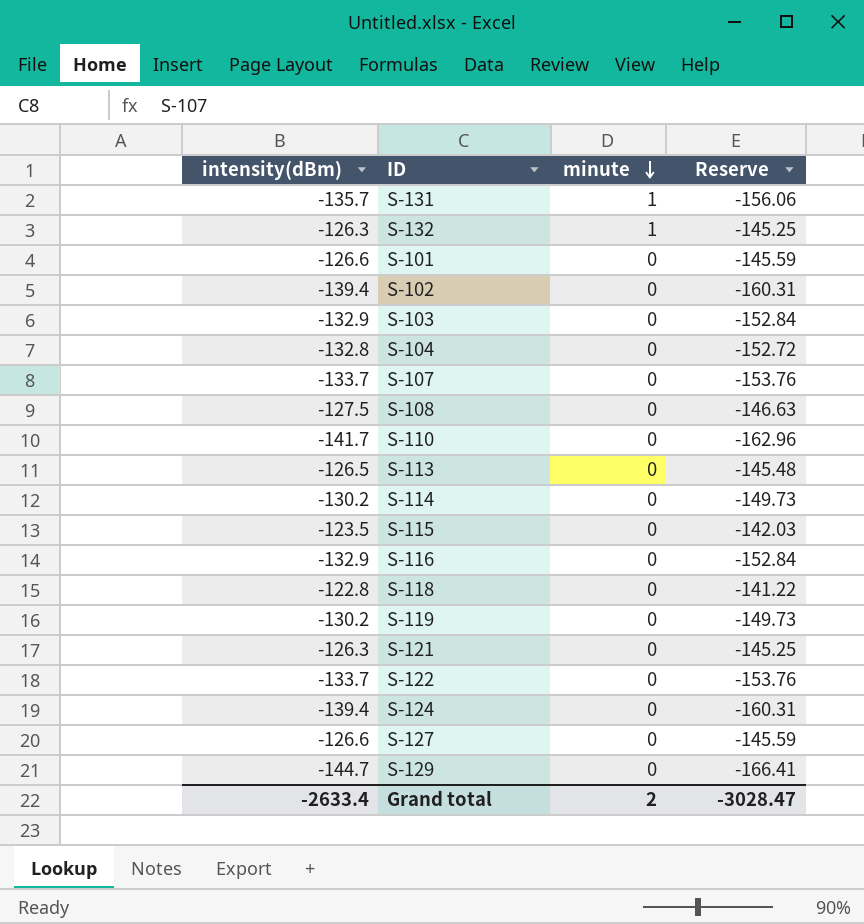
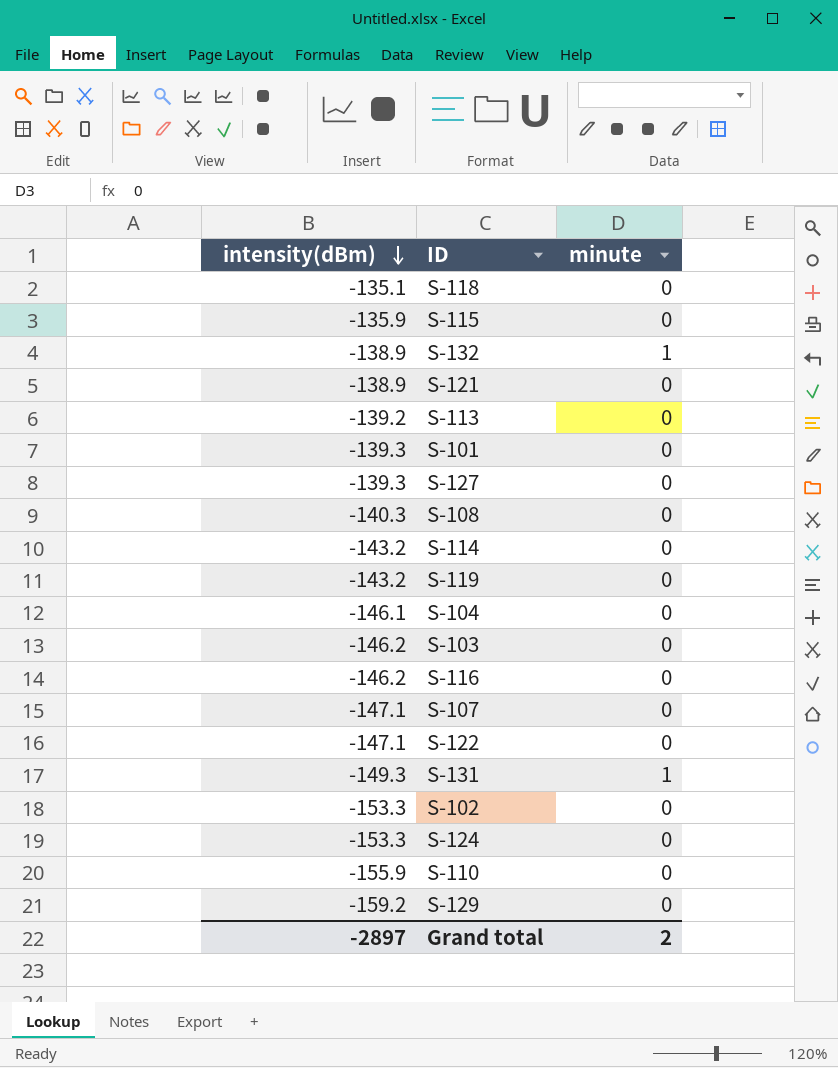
row order: minute descending -> intensity(dBm) descending
column Reserve | formula: [intensity(dBm)] * 1.15 -> none
S-118 | intensity(dBm): -122.8 -> -135.1
S-115 | intensity(dBm): -123.5 -> -135.9
S-132 | intensity(dBm): -126.3 -> -138.9
S-121 | intensity(dBm): -126.3 -> -138.9
S-113 | intensity(dBm): -126.5 -> -139.2
S-101 | intensity(dBm): -126.6 -> -139.3
S-127 | intensity(dBm): -126.6 -> -139.3
S-108 | intensity(dBm): -127.5 -> -140.3
S-114 | intensity(dBm): -130.2 -> -143.2
S-119 | intensity(dBm): -130.2 -> -143.2
S-104 | intensity(dBm): -132.8 -> -146.1
S-103 | intensity(dBm): -132.9 -> -146.2
S-116 | intensity(dBm): -132.9 -> -146.2
S-107 | intensity(dBm): -133.7 -> -147.1
S-122 | intensity(dBm): -133.7 -> -147.1
S-131 | intensity(dBm): -135.7 -> -149.3
S-102 | intensity(dBm): -139.4 -> -153.3
S-124 | intensity(dBm): -139.4 -> -153.3
S-110 | intensity(dBm): -141.7 -> -155.9
S-129 | intensity(dBm): -144.7 -> -159.2
Grand total | intensity(dBm): -2633.4 -> -2897

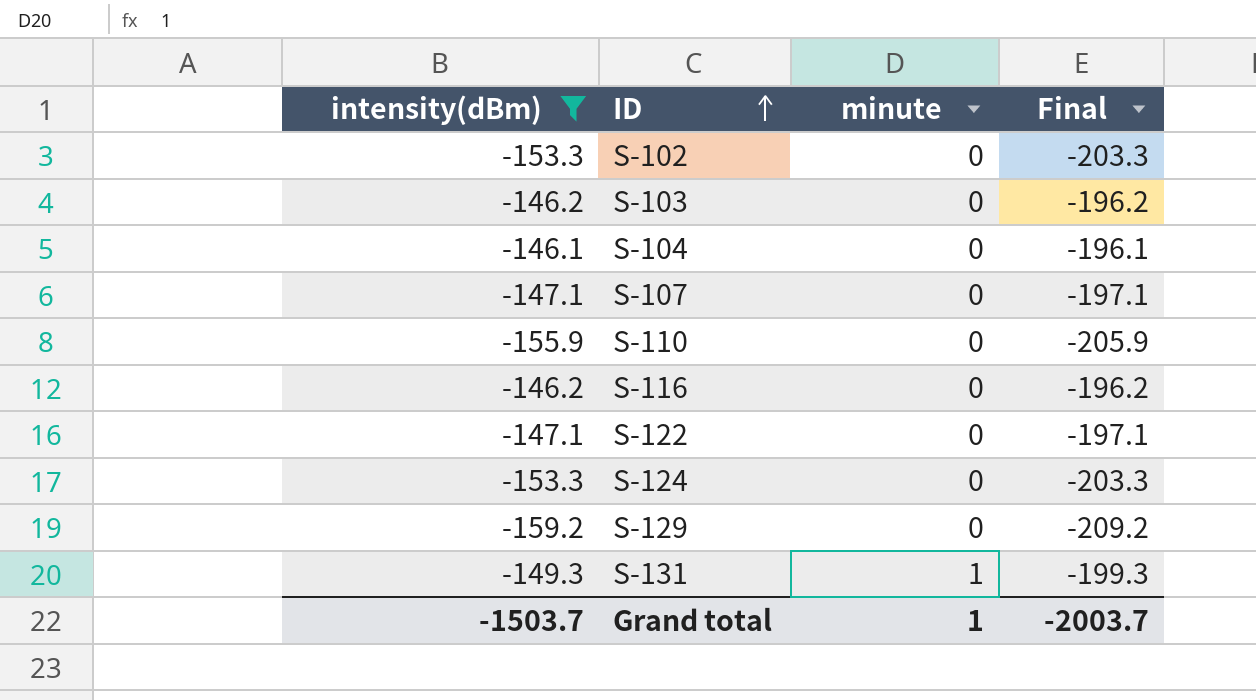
filter: none -> intensity(dBm) <= -146.1
row order: intensity(dBm) descending -> ID ascending
column Final | formula: none -> [intensity(dBm)] - 50
Grand total | intensity(dBm): -2897 -> -1503.7
Grand total | minute: 2 -> 1

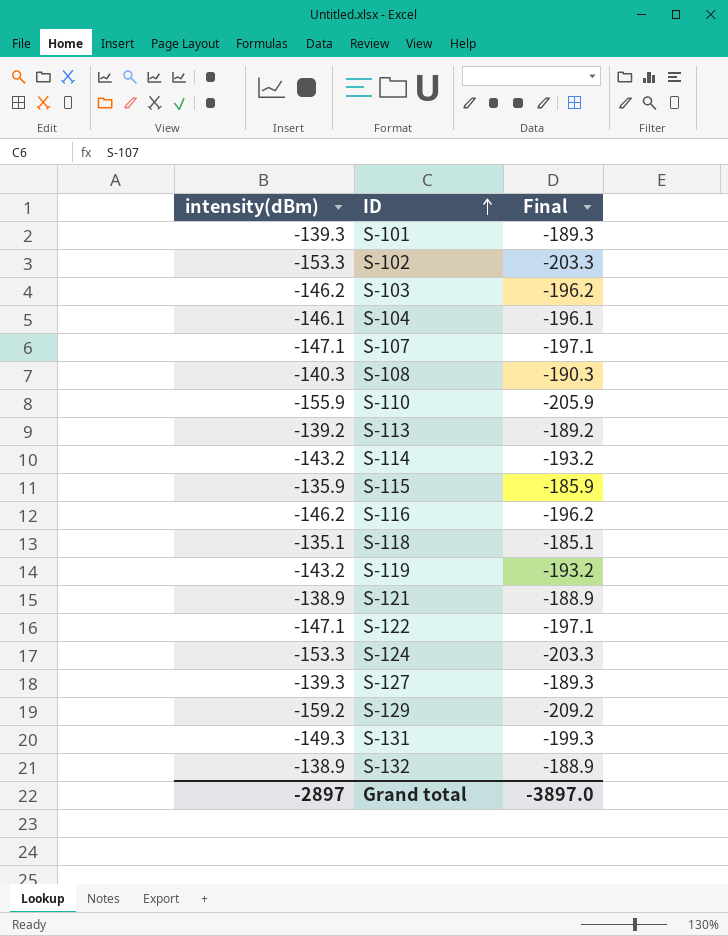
filter: intensity(dBm) <= -146.1 -> none
column minute | position: 3 -> none
Grand total | intensity(dBm): -1503.7 -> -2897
Grand total | Final: -2003.7 -> -3897.0

